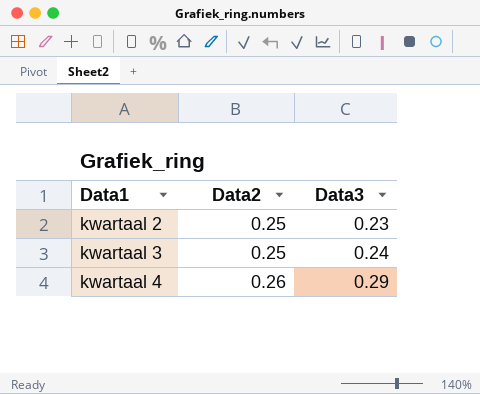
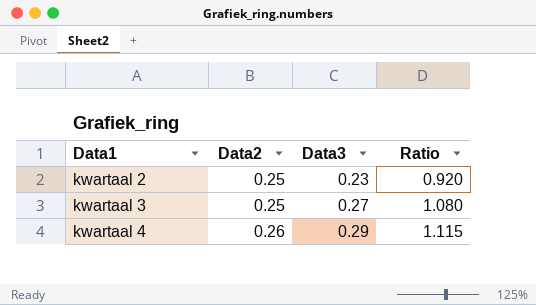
column Ratio | formula: none -> [Data3] / [Data2]
kwartaal 3 | Data3: 0.24 -> 0.27

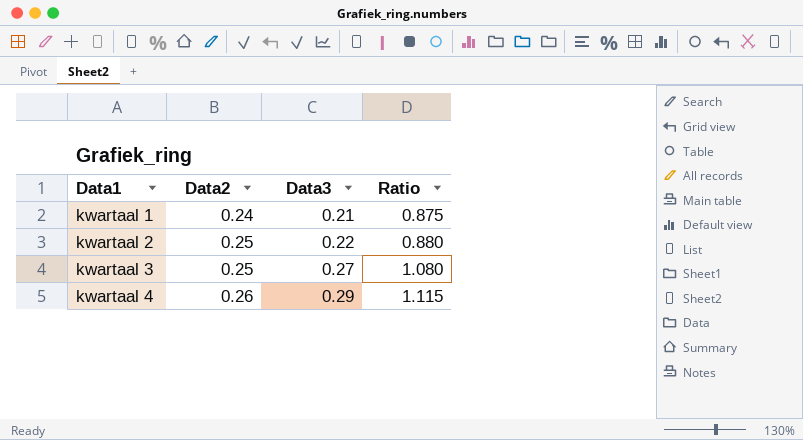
row kwartaal 1: none -> 0.24 | 0.21 | 0.875
kwartaal 2 | Data3: 0.23 -> 0.22
kwartaal 2 | Ratio: 0.920 -> 0.880

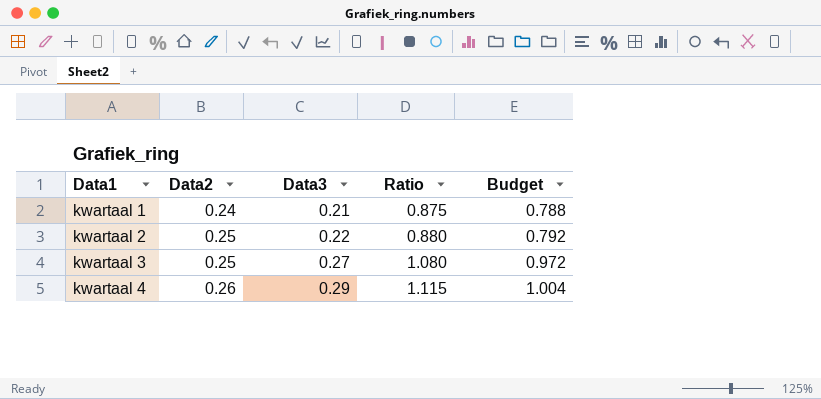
column Budget | formula: none -> [Ratio] * 0.9

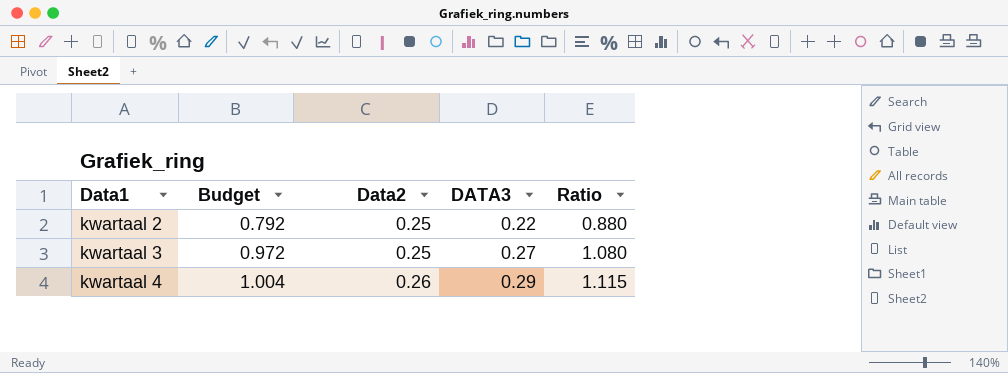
column Budget | position: 5 -> 2
column name: Data3 -> DATA3
row kwartaal 1: 0.24 | 0.21 | 0.875 | 0.788 -> none

